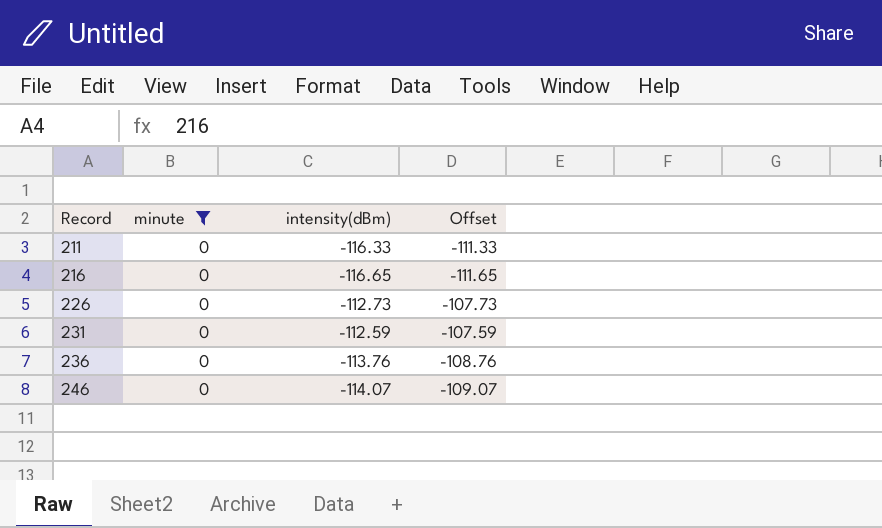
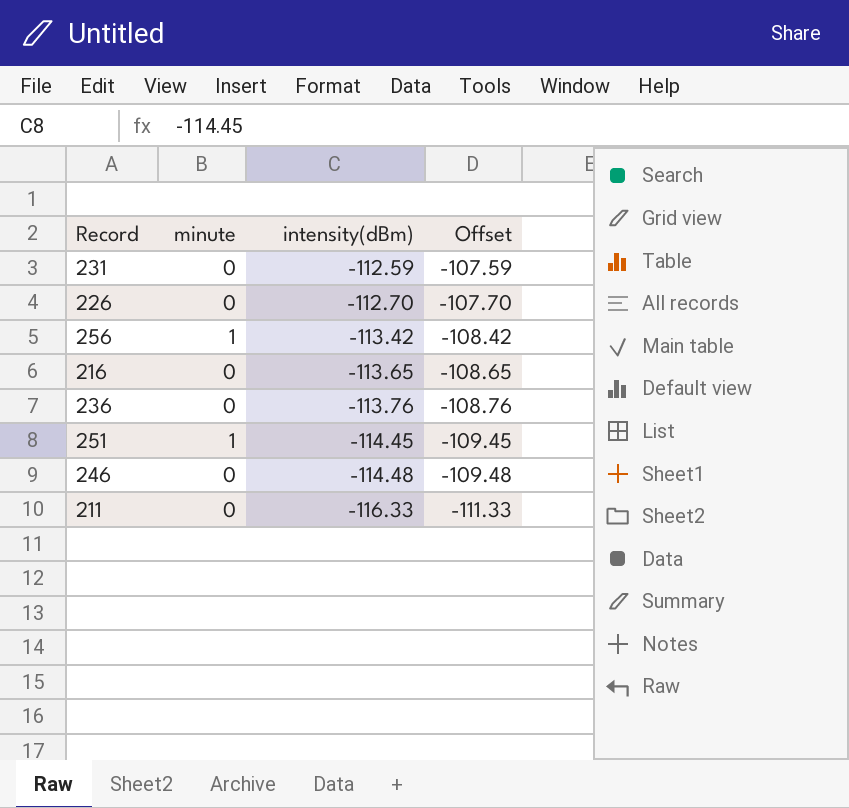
filter: minute = 0 -> none
row order: Record ascending -> intensity(dBm) descending
226 | intensity(dBm): -112.73 -> -112.70
226 | Offset: -107.73 -> -107.70
216 | intensity(dBm): -116.65 -> -113.65
216 | Offset: -111.65 -> -108.65
246 | intensity(dBm): -114.07 -> -114.48
246 | Offset: -109.07 -> -109.48

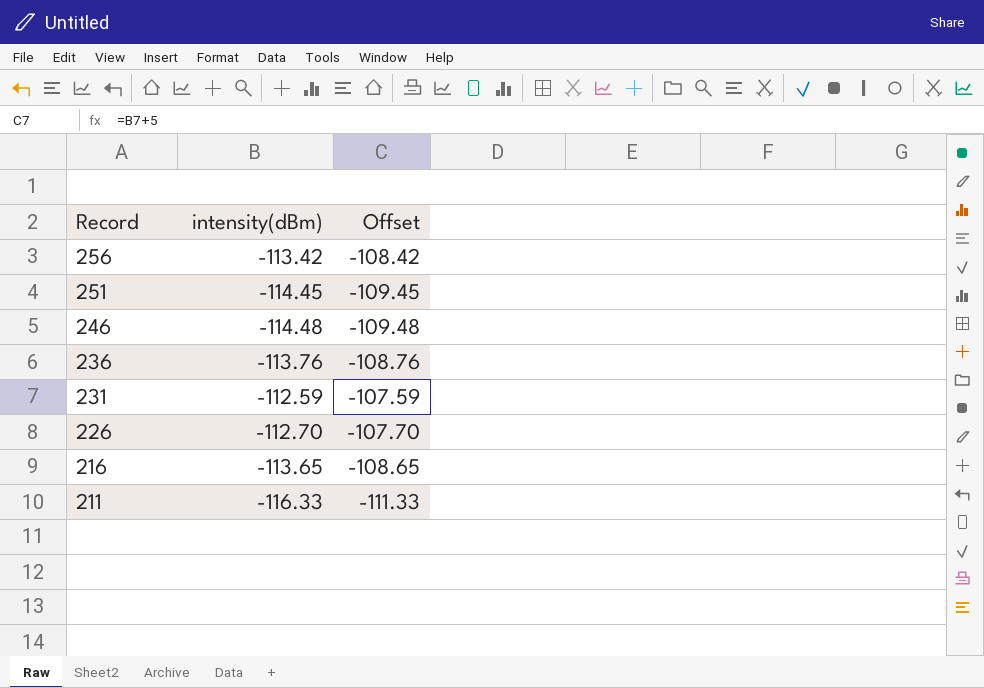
row order: intensity(dBm) descending -> Record descending
column minute | position: 2 -> none

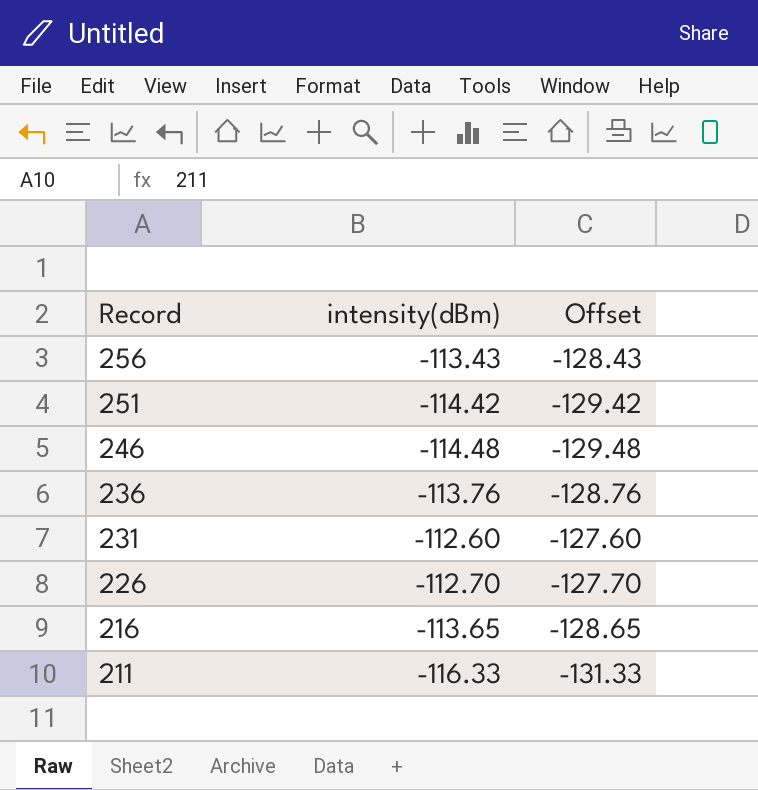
column Offset | formula: [intensity(dBm)] + 5 -> [intensity(dBm)] - 15
256 | intensity(dBm): -113.42 -> -113.43
251 | intensity(dBm): -114.45 -> -114.42
231 | intensity(dBm): -112.59 -> -112.60

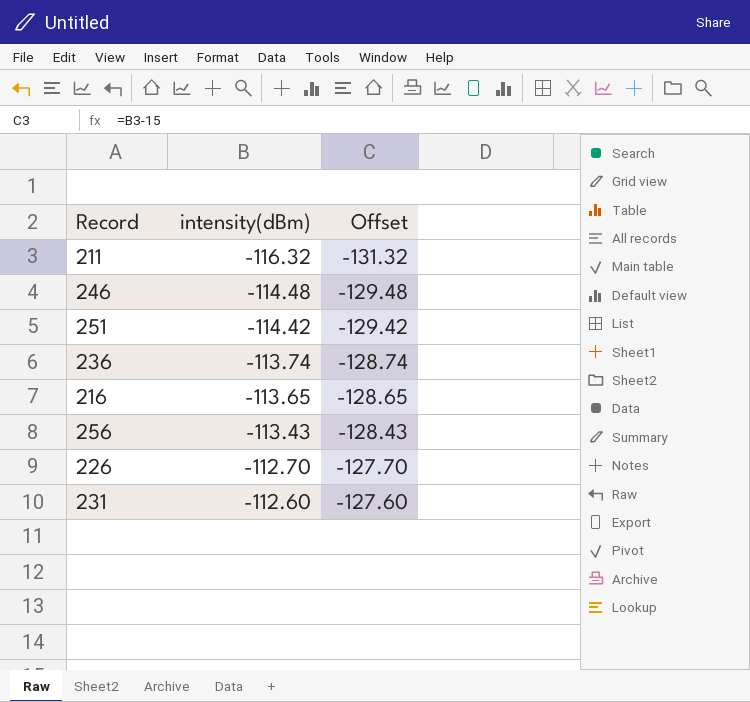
row order: Record descending -> intensity(dBm) ascending
211 | intensity(dBm): -116.33 -> -116.32
211 | Offset: -131.33 -> -131.32
236 | intensity(dBm): -113.76 -> -113.74
236 | Offset: -128.76 -> -128.74

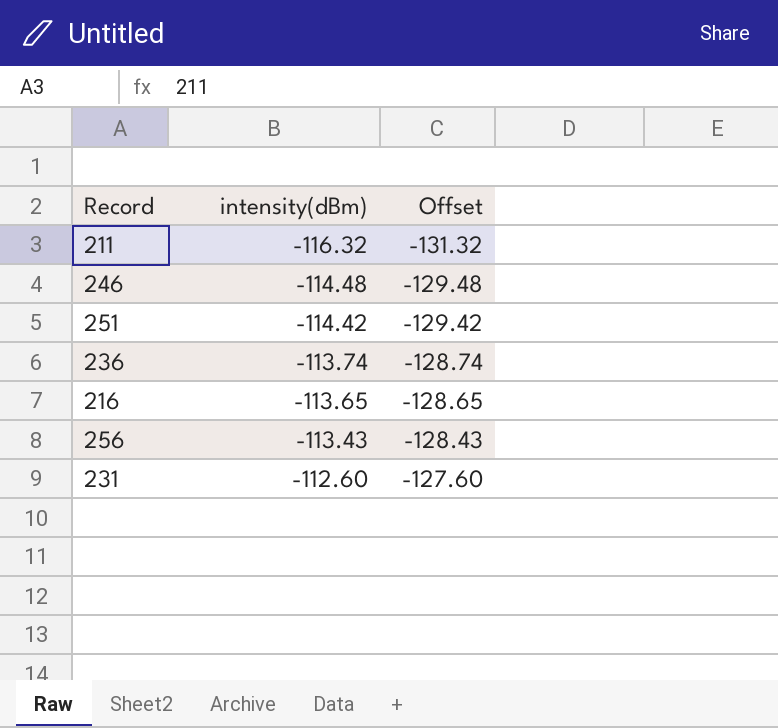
row 226: -112.70 | -127.70 -> none

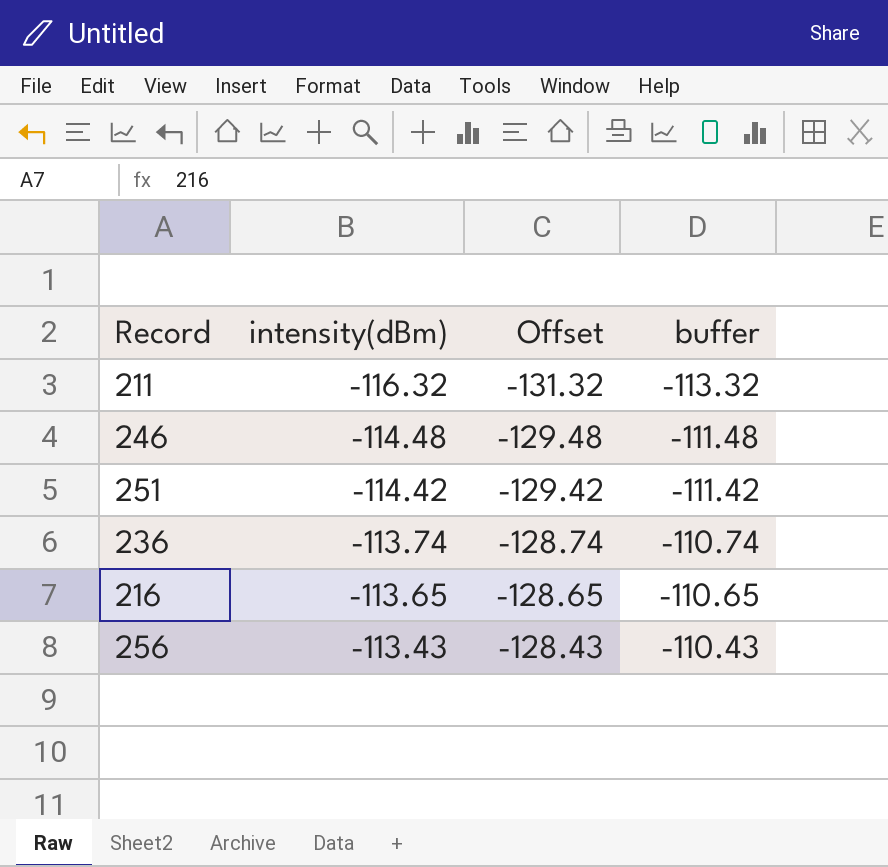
column buffer | formula: none -> [intensity(dBm)] + 3
row 231: -112.60 | -127.60 -> none

